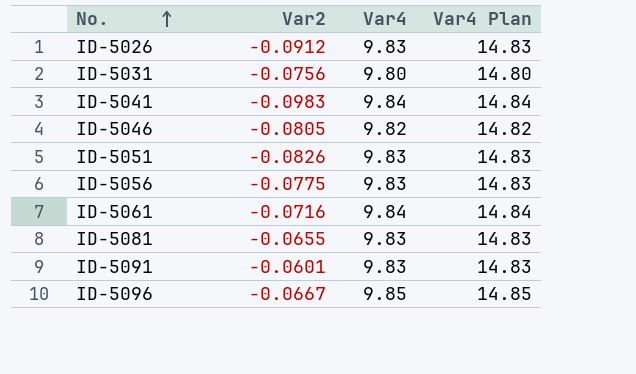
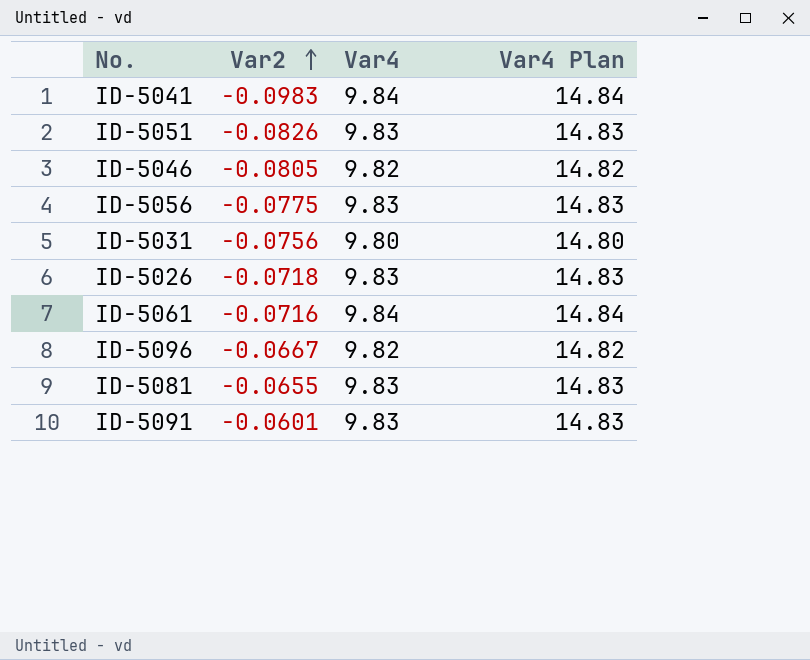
row order: No. ascending -> Var2 ascending
ID-5026 | Var2: -0.0912 -> -0.0718
ID-5096 | Var4: 9.85 -> 9.82
ID-5096 | Var4 Plan: 14.85 -> 14.82

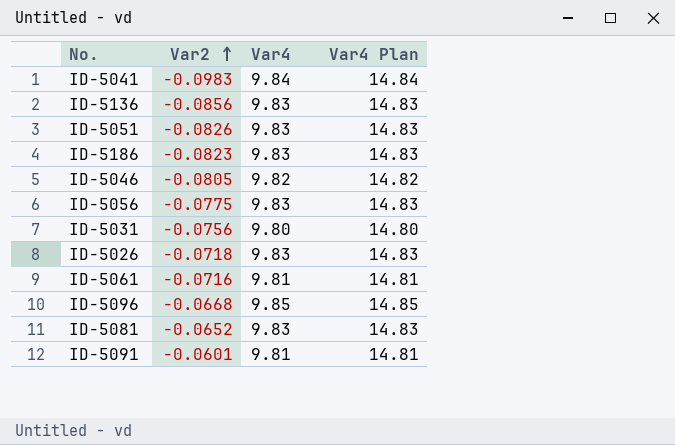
row ID-5136: none -> -0.0856 | 9.83 | 14.83
row ID-5186: none -> -0.0823 | 9.83 | 14.83
ID-5061 | Var4: 9.84 -> 9.81
ID-5061 | Var4 Plan: 14.84 -> 14.81
ID-5096 | Var2: -0.0667 -> -0.0668
ID-5096 | Var4: 9.82 -> 9.85
ID-5096 | Var4 Plan: 14.82 -> 14.85
ID-5081 | Var2: -0.0655 -> -0.0652
ID-5091 | Var4: 9.83 -> 9.81
ID-5091 | Var4 Plan: 14.83 -> 14.81

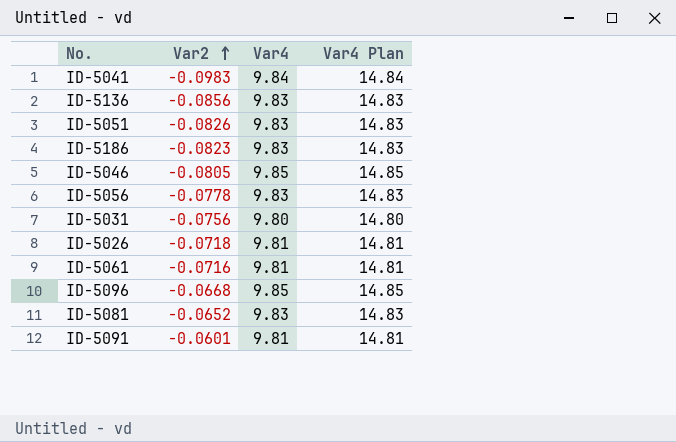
ID-5046 | Var4: 9.82 -> 9.85
ID-5046 | Var4 Plan: 14.82 -> 14.85
ID-5056 | Var2: -0.0775 -> -0.0778
ID-5026 | Var4: 9.83 -> 9.81
ID-5026 | Var4 Plan: 14.83 -> 14.81

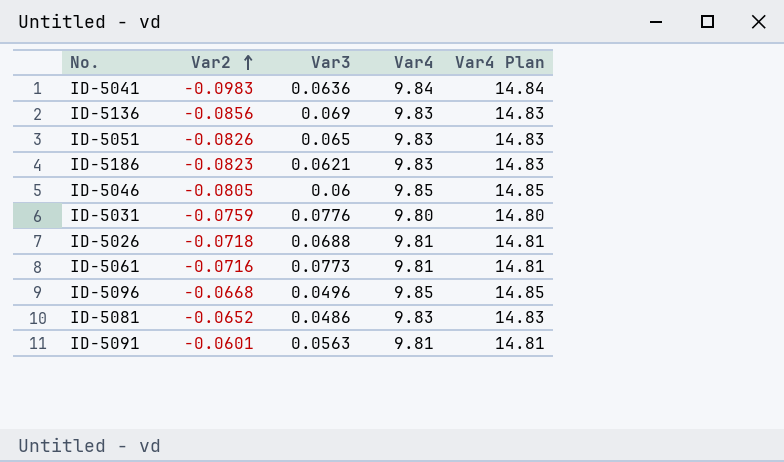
column Var3 | position: none -> 3
row ID-5056: -0.0778 | 9.83 | 14.83 -> none
ID-5031 | Var2: -0.0756 -> -0.0759

